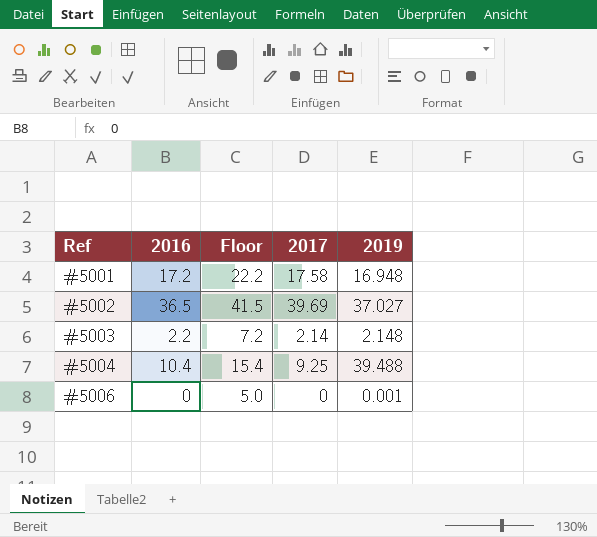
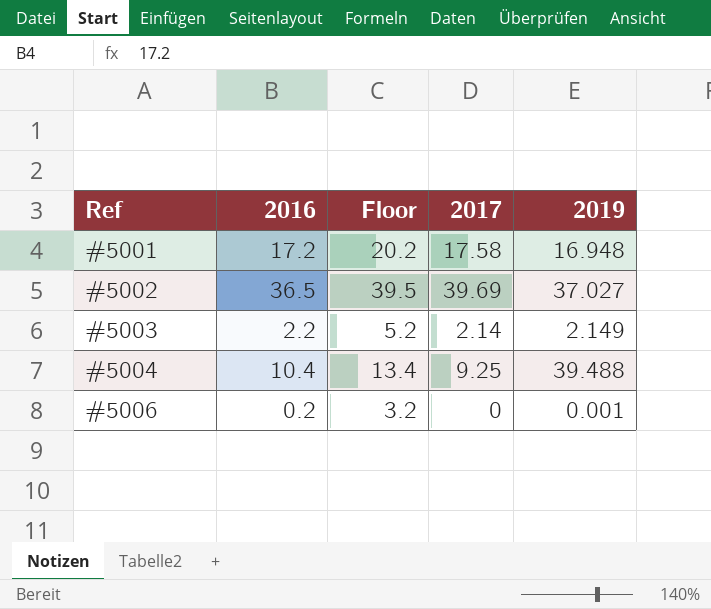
column Floor | formula: [2016] + 5 -> [2016] + 3
#5003 | 2019: 2.148 -> 2.149
#5006 | 2016: 0 -> 0.2

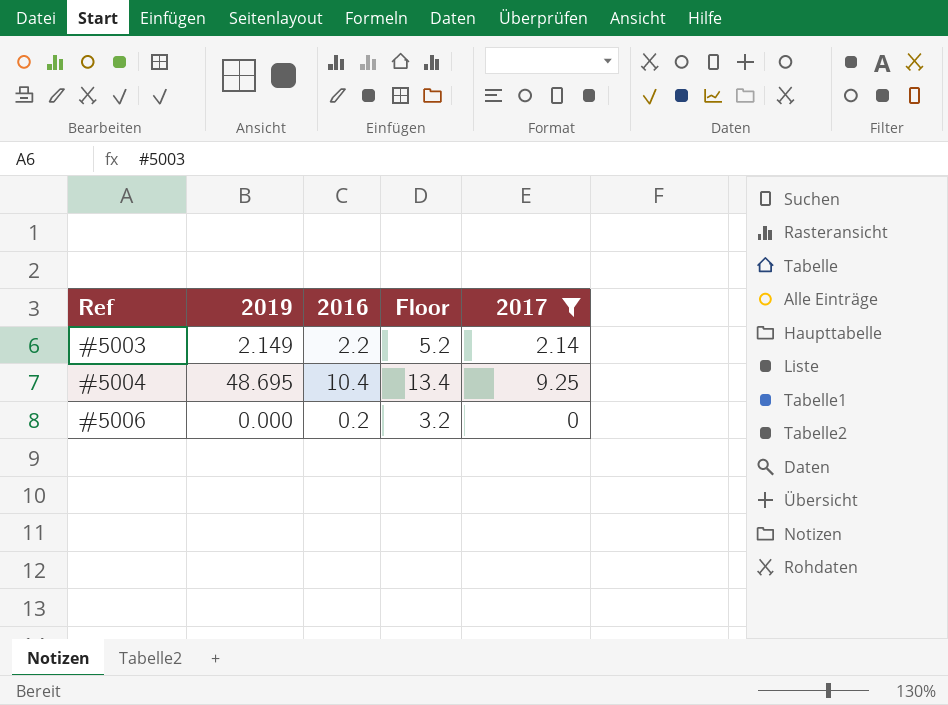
filter: none -> 2017 <= 9.25
column 2019 | position: 5 -> 2
#5004 | 2019: 39.488 -> 48.695
#5006 | 2019: 0.001 -> 0.000

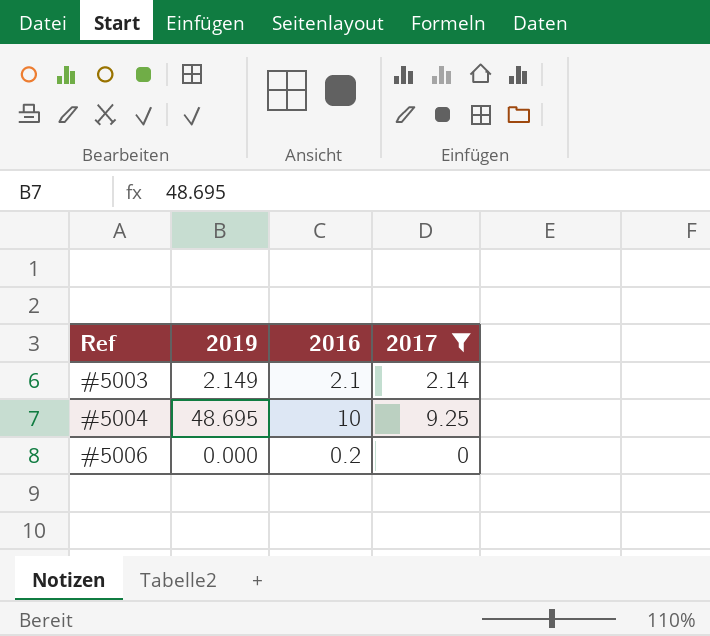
column Floor | formula: [2016] + 3 -> none
#5003 | 2016: 2.2 -> 2.1
#5004 | 2016: 10.4 -> 10

